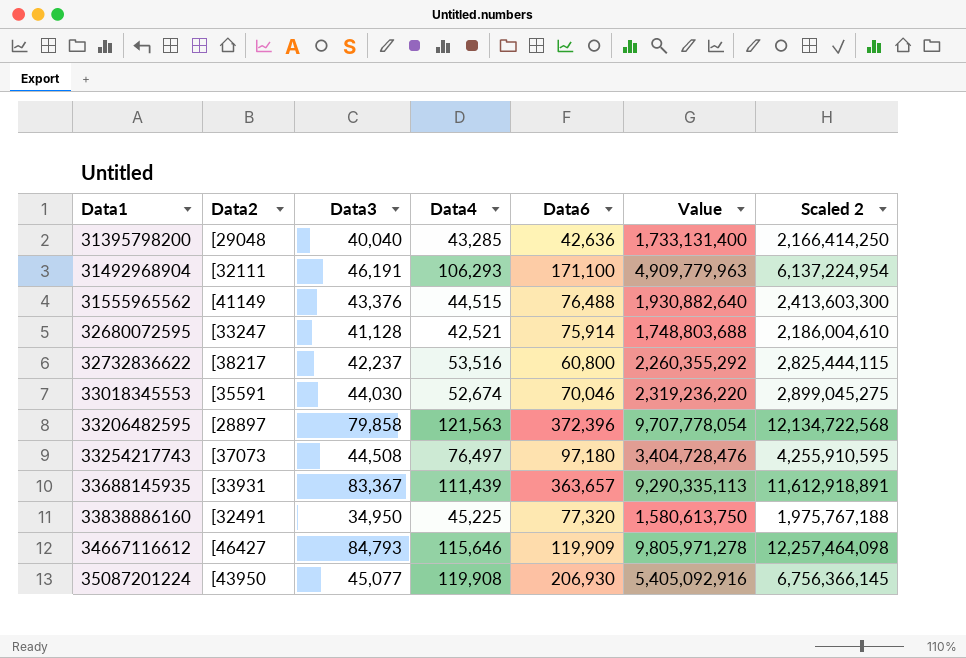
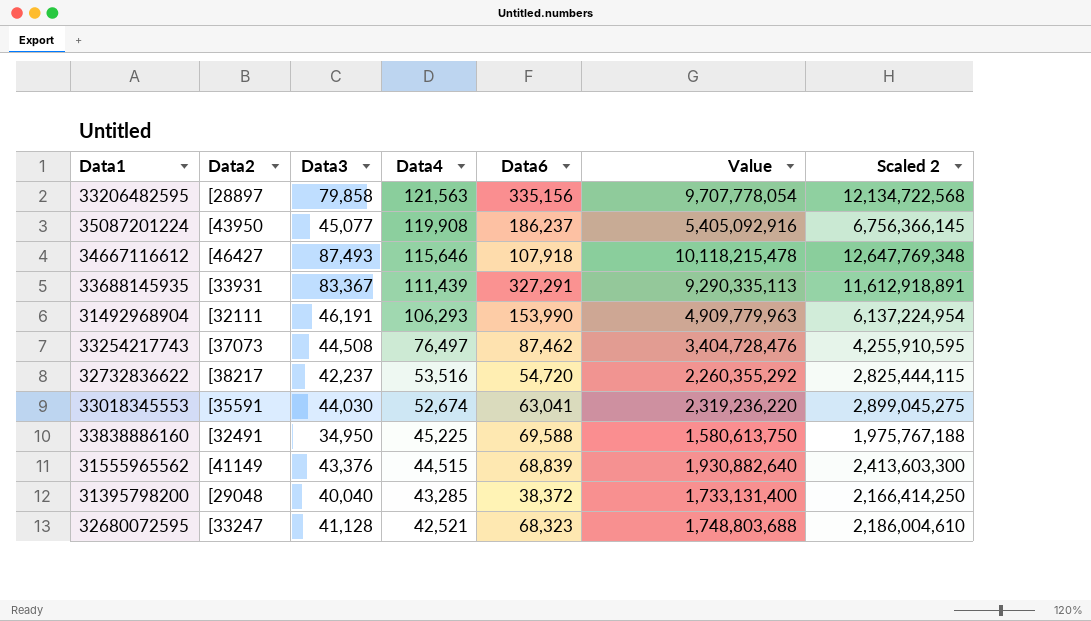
row order: Data1 ascending -> Data4 descending
33206482595 | Data6: 372,396 -> 335,156
35087201224 | Data6: 206,930 -> 186,237
34667116612 | Data3: 84,793 -> 87,493
34667116612 | Data6: 119,909 -> 107,918
34667116612 | Value: 9,805,971,278 -> 10,118,215,478
34667116612 | Scaled 2: 12,257,464,098 -> 12,647,769,348
33688145935 | Data6: 363,657 -> 327,291
31492968904 | Data6: 171,100 -> 153,990
33254217743 | Data6: 97,180 -> 87,462
32732836622 | Data6: 60,800 -> 54,720
33018345553 | Data6: 70,046 -> 63,041
33838886160 | Data6: 77,320 -> 69,588
31555965562 | Data6: 76,488 -> 68,839
31395798200 | Data6: 42,636 -> 38,372
32680072595 | Data6: 75,914 -> 68,323

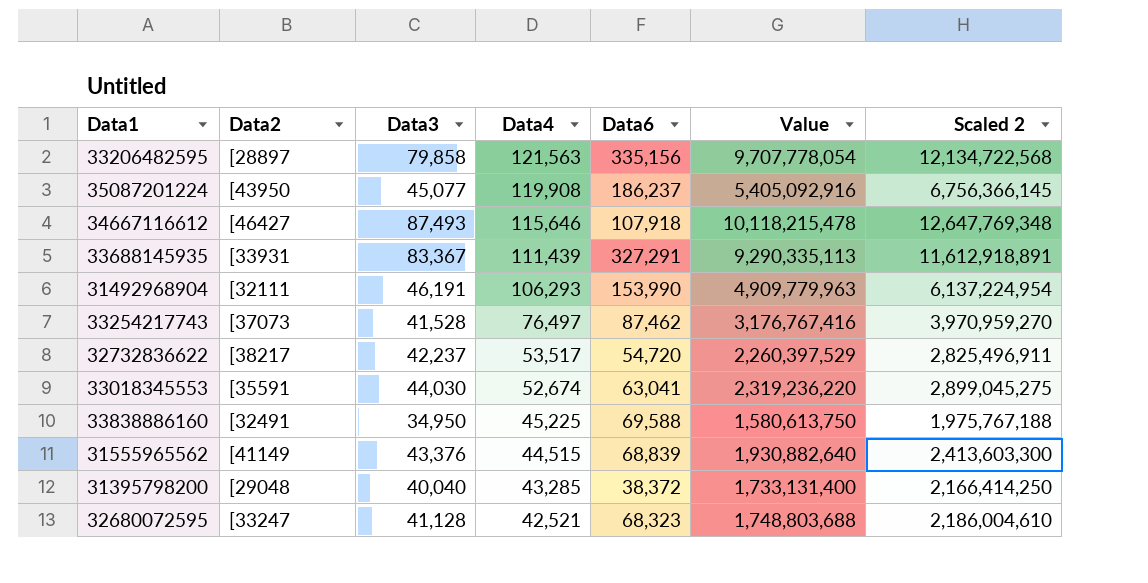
33254217743 | Data3: 44,508 -> 41,528
33254217743 | Value: 3,404,728,476 -> 3,176,767,416
33254217743 | Scaled 2: 4,255,910,595 -> 3,970,959,270
32732836622 | Data4: 53,516 -> 53,517
32732836622 | Value: 2,260,355,292 -> 2,260,397,529
32732836622 | Scaled 2: 2,825,444,115 -> 2,825,496,911

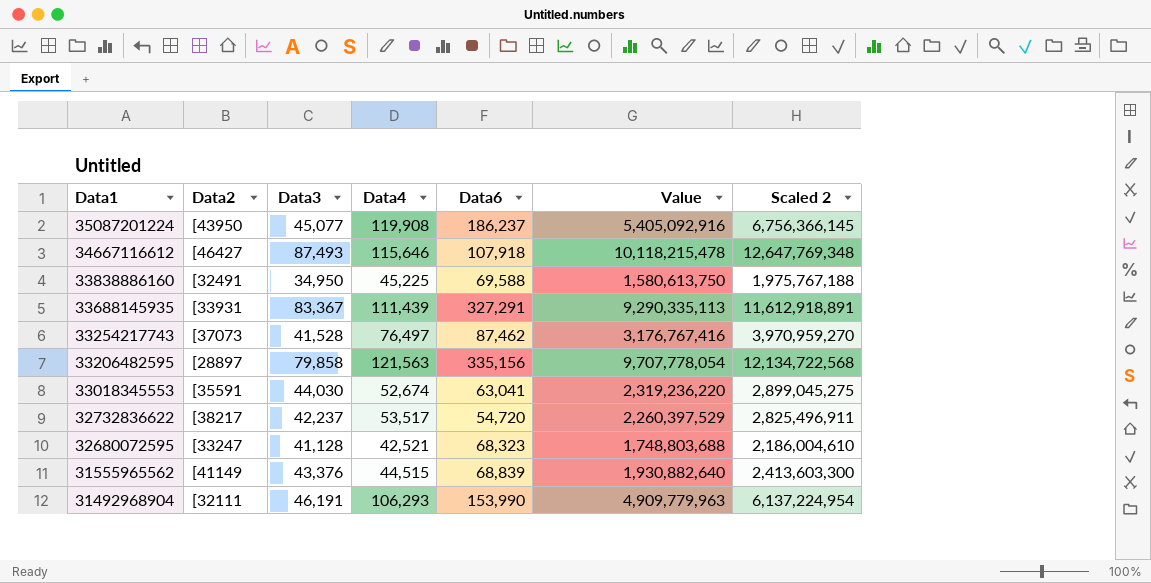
row order: Data4 descending -> Data1 descending
row 31395798200: [29048 | 40,040 | 43,285 | 38,372 | 1,733,131,400 | 2,166,414,250 -> none

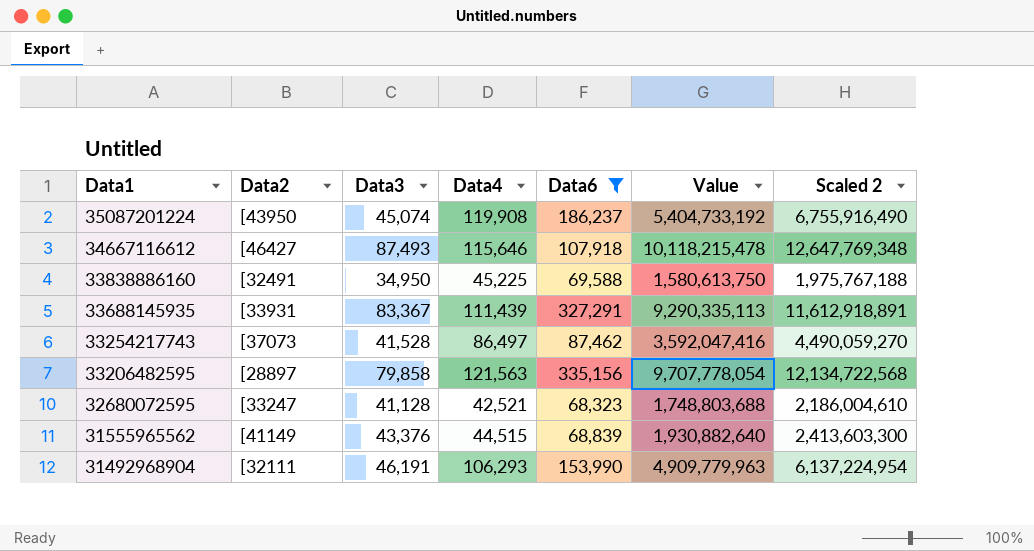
filter: none -> Data6 >= 68,323
35087201224 | Data3: 45,077 -> 45,074
35087201224 | Value: 5,405,092,916 -> 5,404,733,192
35087201224 | Scaled 2: 6,756,366,145 -> 6,755,916,490
33254217743 | Data4: 76,497 -> 86,497
33254217743 | Value: 3,176,767,416 -> 3,592,047,416
33254217743 | Scaled 2: 3,970,959,270 -> 4,490,059,270

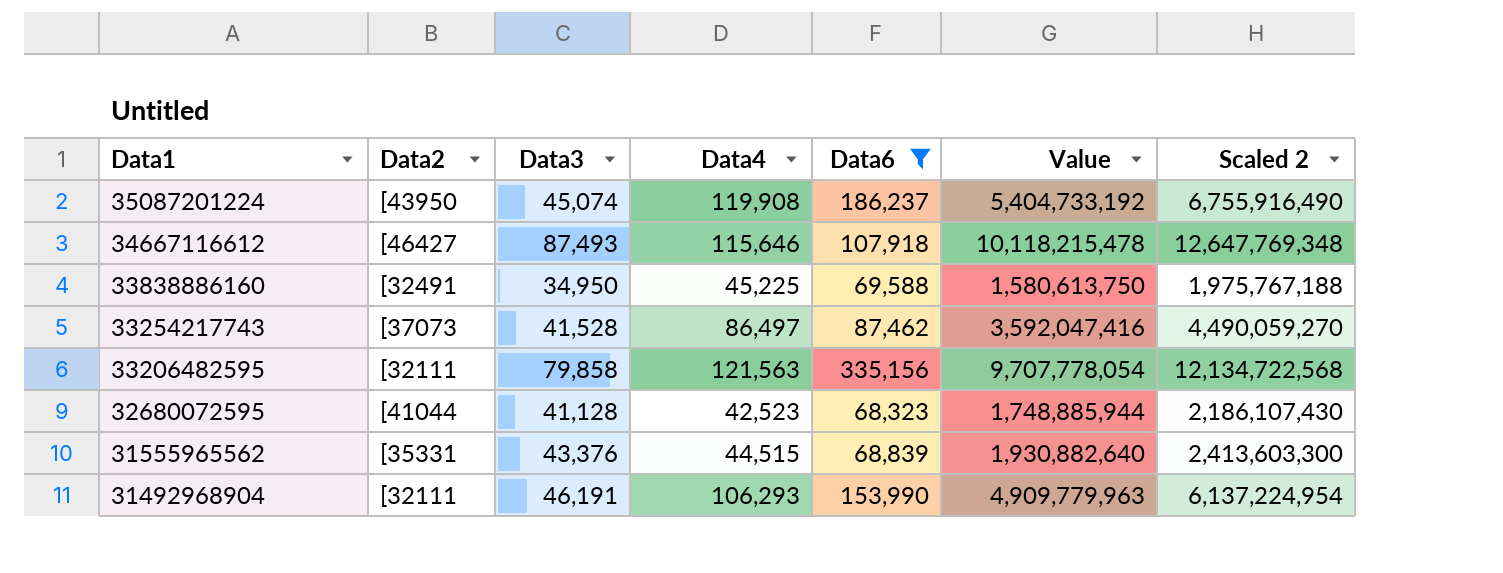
row 33688145935: [33931 | 83,367 | 111,439 | 327,291 | 9,290,335,113 | 11,612,918,891 -> none
33206482595 | Data2: [28897 -> [32111
32680072595 | Data2: [33247 -> [41044
32680072595 | Data4: 42,521 -> 42,523
32680072595 | Value: 1,748,803,688 -> 1,748,885,944
32680072595 | Scaled 2: 2,186,004,610 -> 2,186,107,430
31555965562 | Data2: [41149 -> [35331

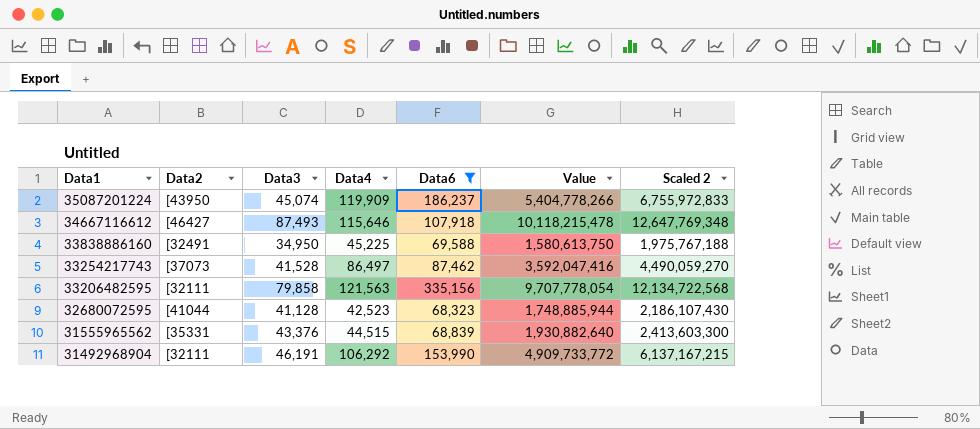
35087201224 | Data4: 119,908 -> 119,909
35087201224 | Value: 5,404,733,192 -> 5,404,778,266
35087201224 | Scaled 2: 6,755,916,490 -> 6,755,972,833
31492968904 | Data4: 106,293 -> 106,292
31492968904 | Value: 4,909,779,963 -> 4,909,733,772
31492968904 | Scaled 2: 6,137,224,954 -> 6,137,167,215

